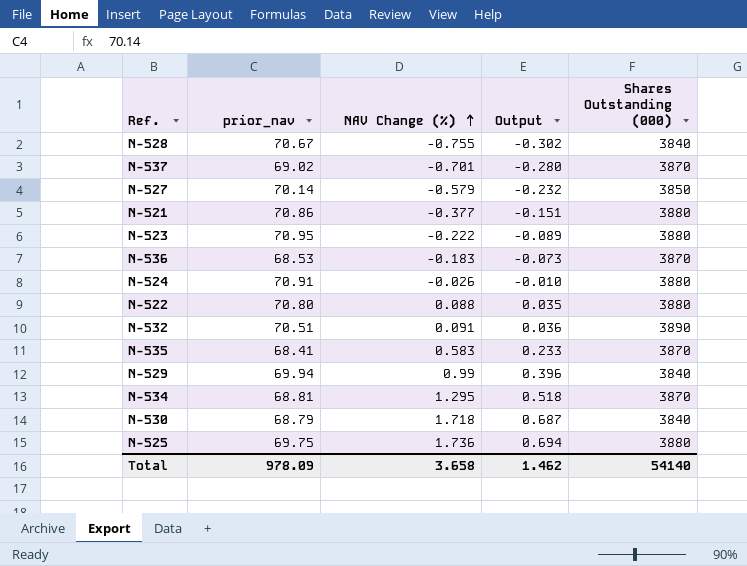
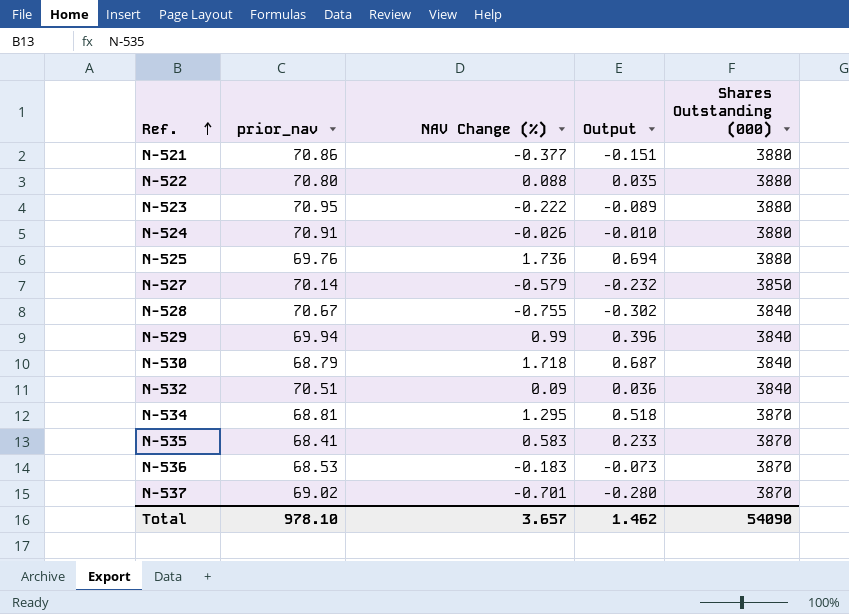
row order: NAV Change (%) ascending -> Ref. ascending
N-525 | prior_nav: 69.75 -> 69.76
N-532 | NAV Change (%): 0.091 -> 0.09
N-532 | Shares Outstanding (000): 3890 -> 3840
Total | prior_nav: 978.09 -> 978.10
Total | NAV Change (%): 3.658 -> 3.657
Total | Shares Outstanding (000): 54140 -> 54090

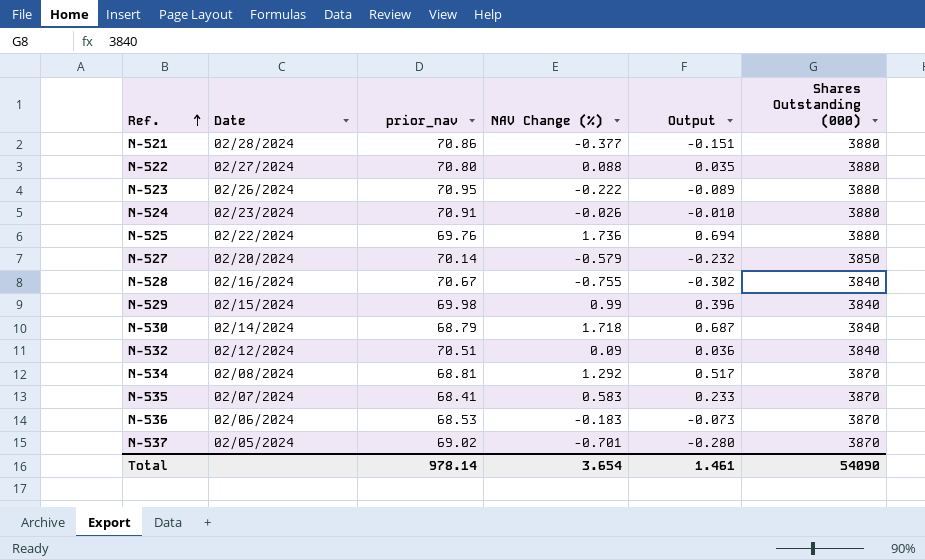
column Date | position: none -> 2
N-529 | prior_nav: 69.94 -> 69.98
N-534 | NAV Change (%): 1.295 -> 1.292
N-534 | Output: 0.518 -> 0.517
Total | prior_nav: 978.10 -> 978.14
Total | NAV Change (%): 3.657 -> 3.654
Total | Output: 1.462 -> 1.461

